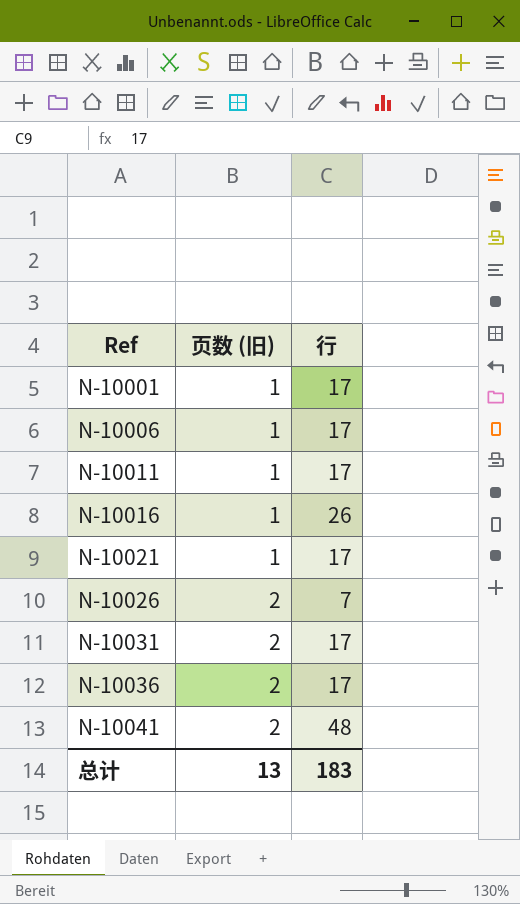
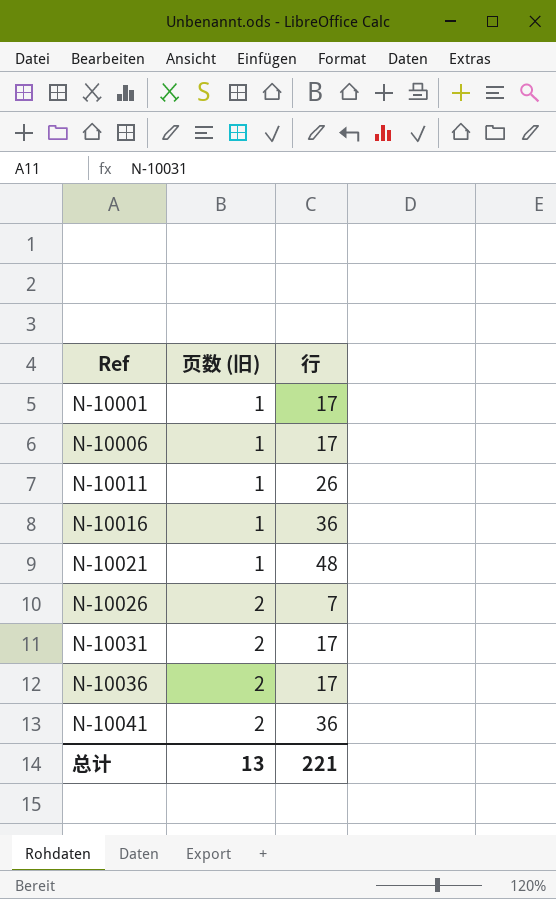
N-10011 | 行: 17 -> 26
N-10016 | 行: 26 -> 36
N-10021 | 行: 17 -> 48
N-10041 | 行: 48 -> 36
总计 | 行: 183 -> 221

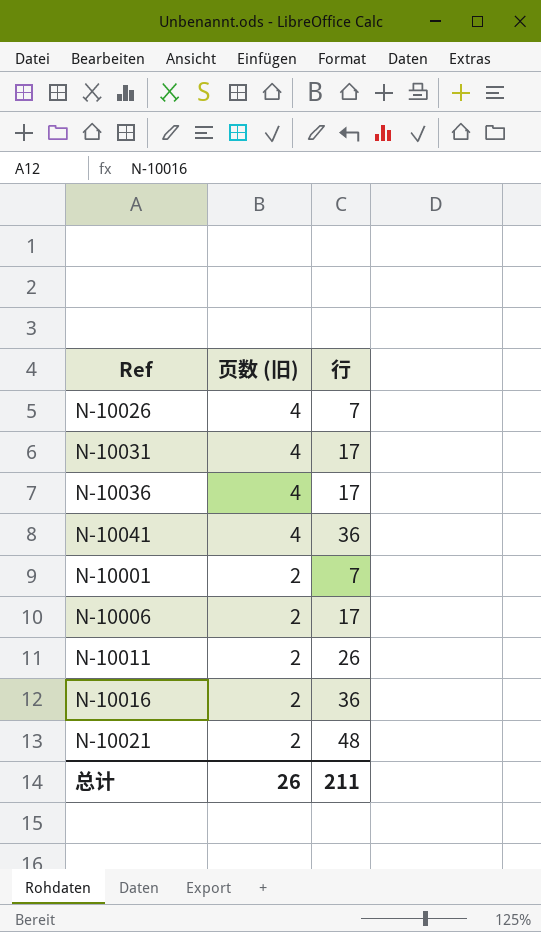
row order: Ref ascending -> 页数 (旧) descending
N-10026 | 页数 (旧): 2 -> 4
N-10031 | 页数 (旧): 2 -> 4
N-10036 | 页数 (旧): 2 -> 4
N-10041 | 页数 (旧): 2 -> 4
N-10001 | 页数 (旧): 1 -> 2
N-10001 | 行: 17 -> 7
N-10006 | 页数 (旧): 1 -> 2
N-10011 | 页数 (旧): 1 -> 2
N-10016 | 页数 (旧): 1 -> 2
N-10021 | 页数 (旧): 1 -> 2
总计 | 页数 (旧): 13 -> 26
总计 | 行: 221 -> 211

